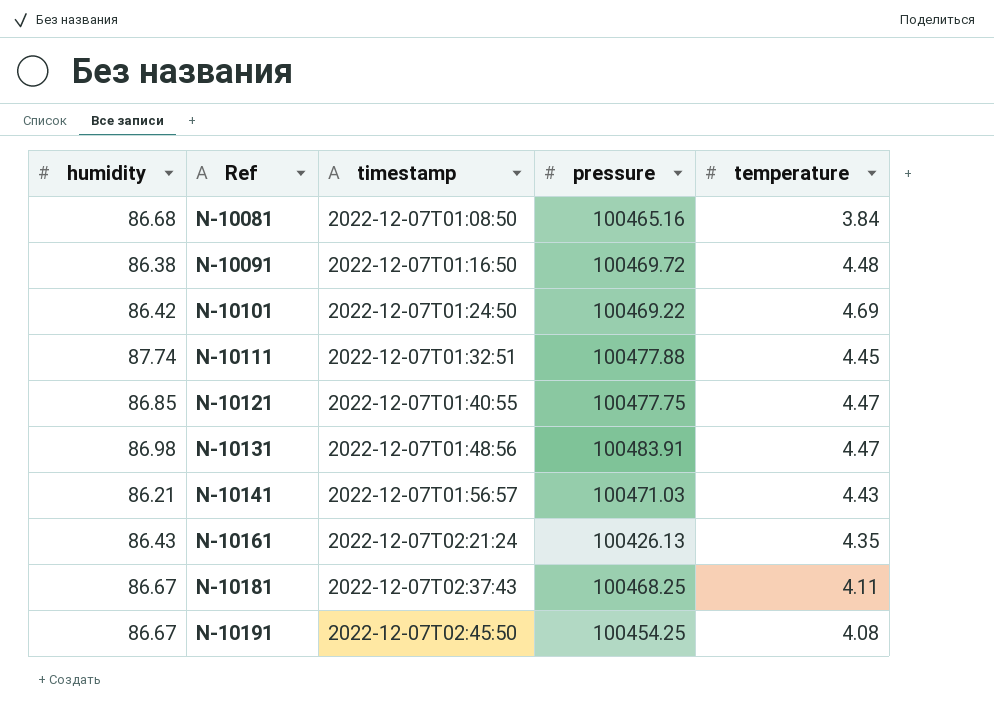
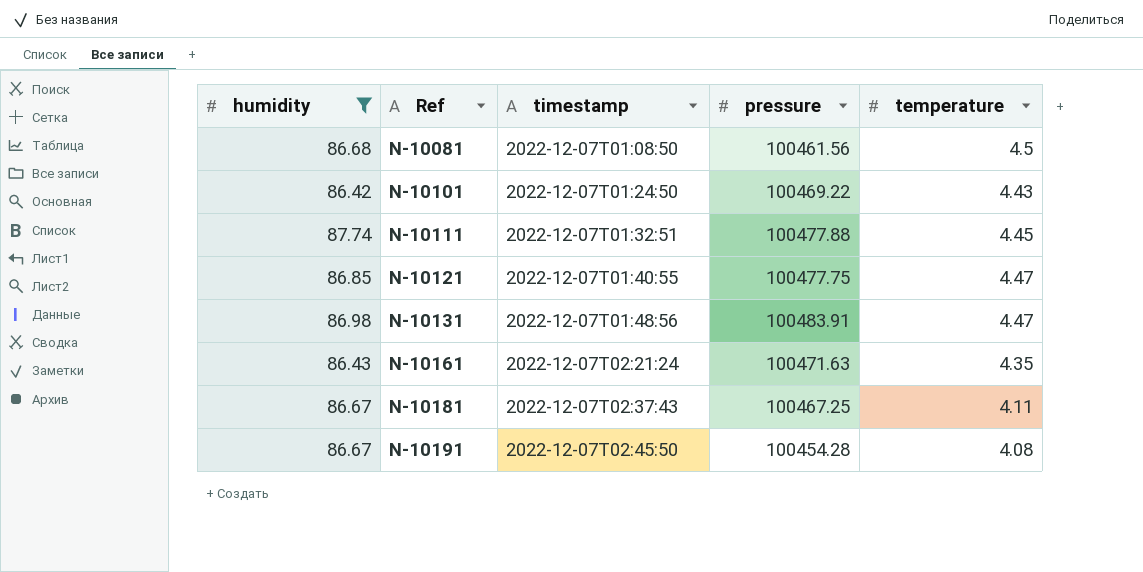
filter: none -> humidity >= 86.42
N-10081 | pressure: 100465.16 -> 100461.56
N-10081 | temperature: 3.84 -> 4.5
N-10101 | temperature: 4.69 -> 4.43
N-10161 | pressure: 100426.13 -> 100471.63
N-10181 | pressure: 100468.25 -> 100467.25
N-10191 | pressure: 100454.25 -> 100454.28

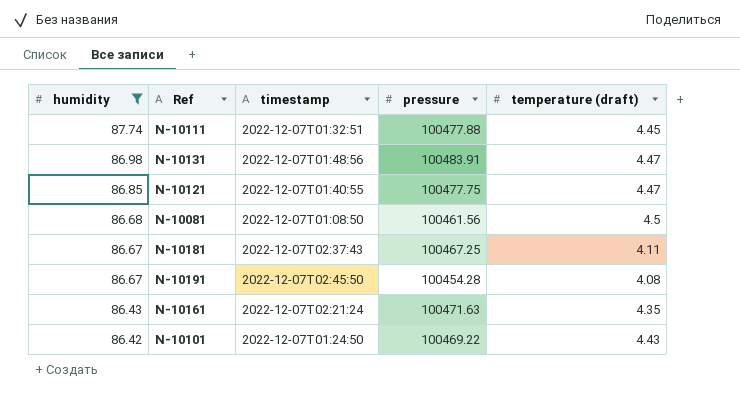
row order: Ref ascending -> humidity descending
column name: temperature -> temperature (draft)

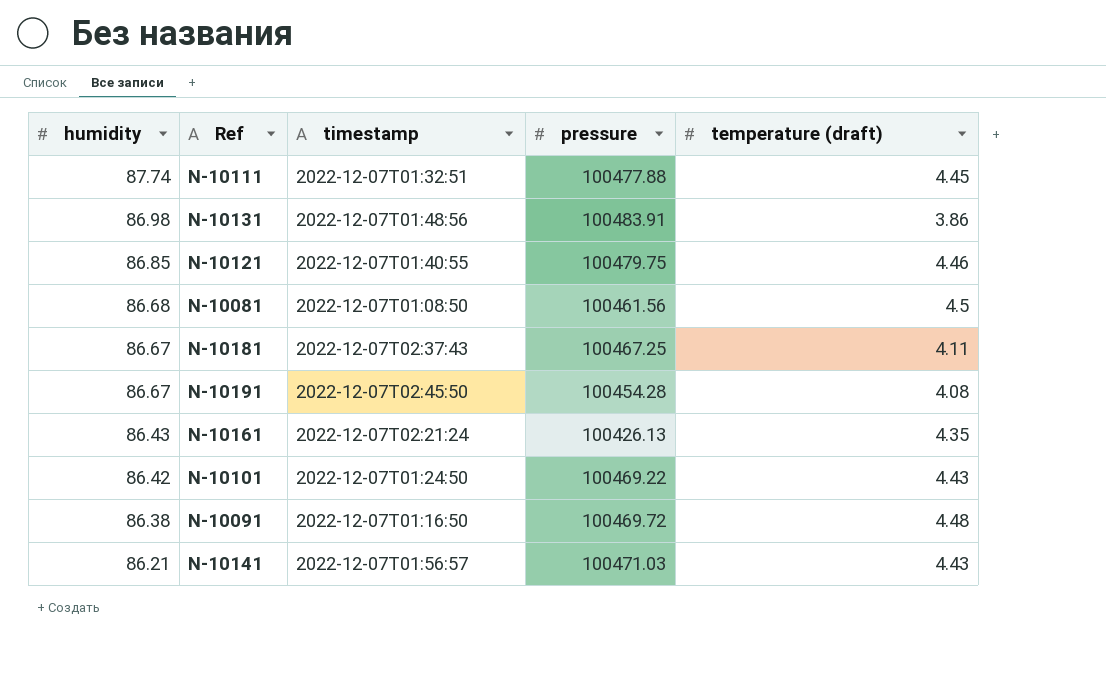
filter: humidity >= 86.42 -> none
N-10131 | temperature (draft): 4.47 -> 3.86
N-10121 | pressure: 100477.75 -> 100479.75
N-10121 | temperature (draft): 4.47 -> 4.46
N-10161 | pressure: 100471.63 -> 100426.13

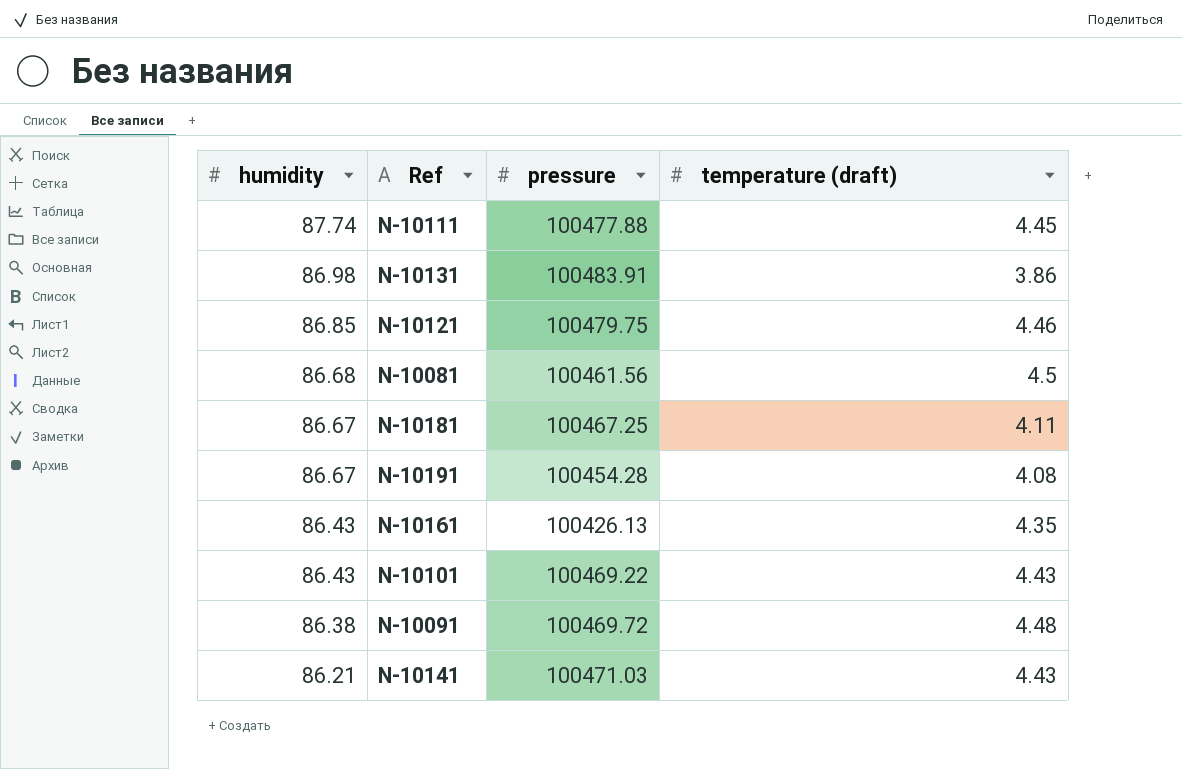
column timestamp | position: 3 -> none
N-10101 | humidity: 86.42 -> 86.43

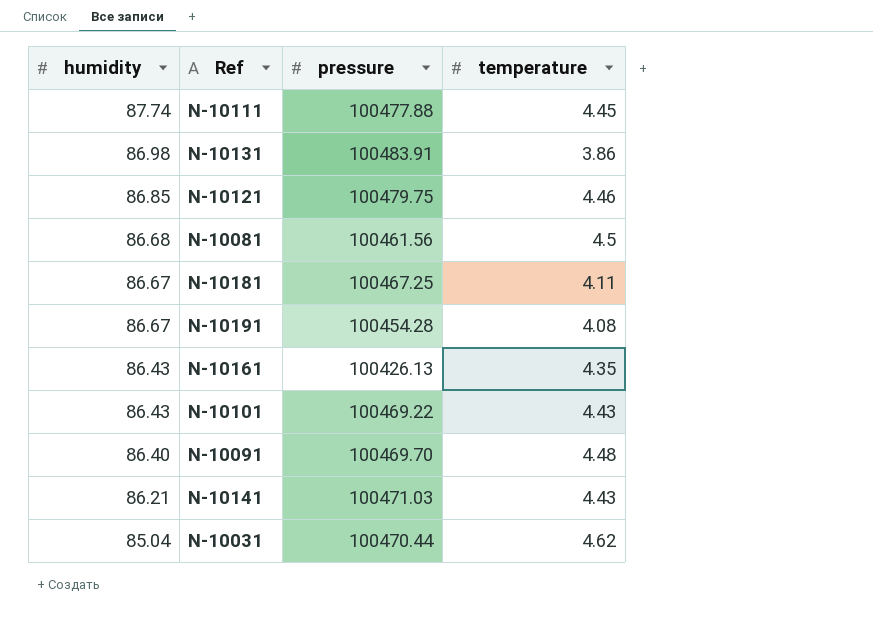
column name: temperature (draft) -> temperature
N-10091 | humidity: 86.38 -> 86.40
N-10091 | pressure: 100469.72 -> 100469.70
row N-10031: none -> 85.04 | 100470.44 | 4.62

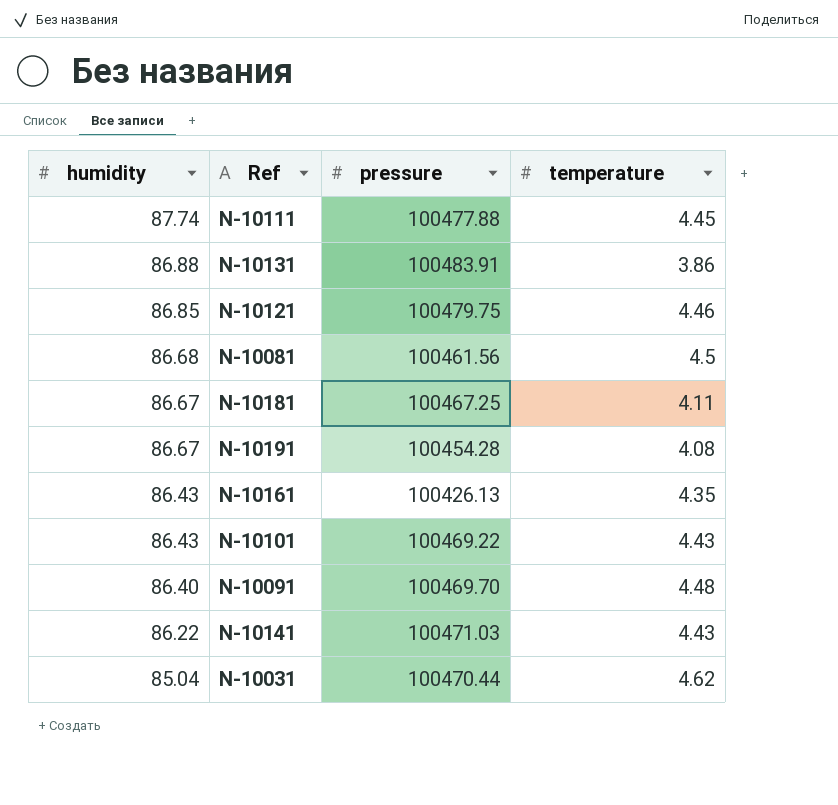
N-10131 | humidity: 86.98 -> 86.88
N-10141 | humidity: 86.21 -> 86.22

